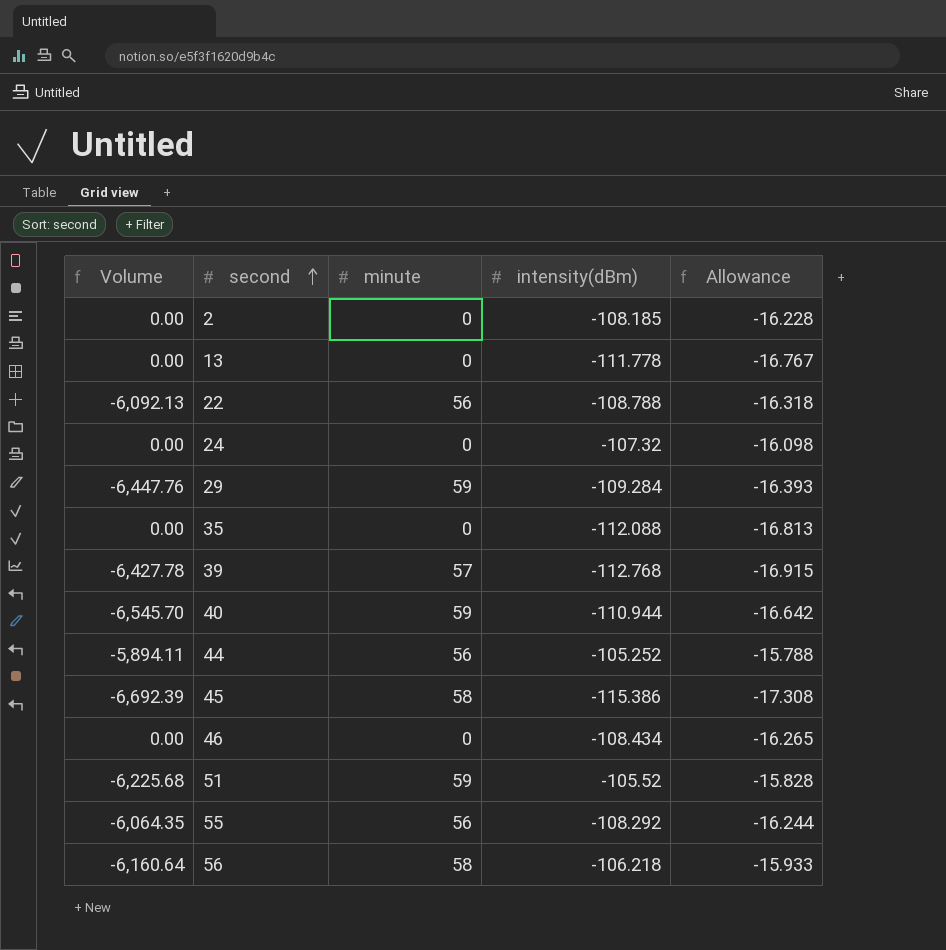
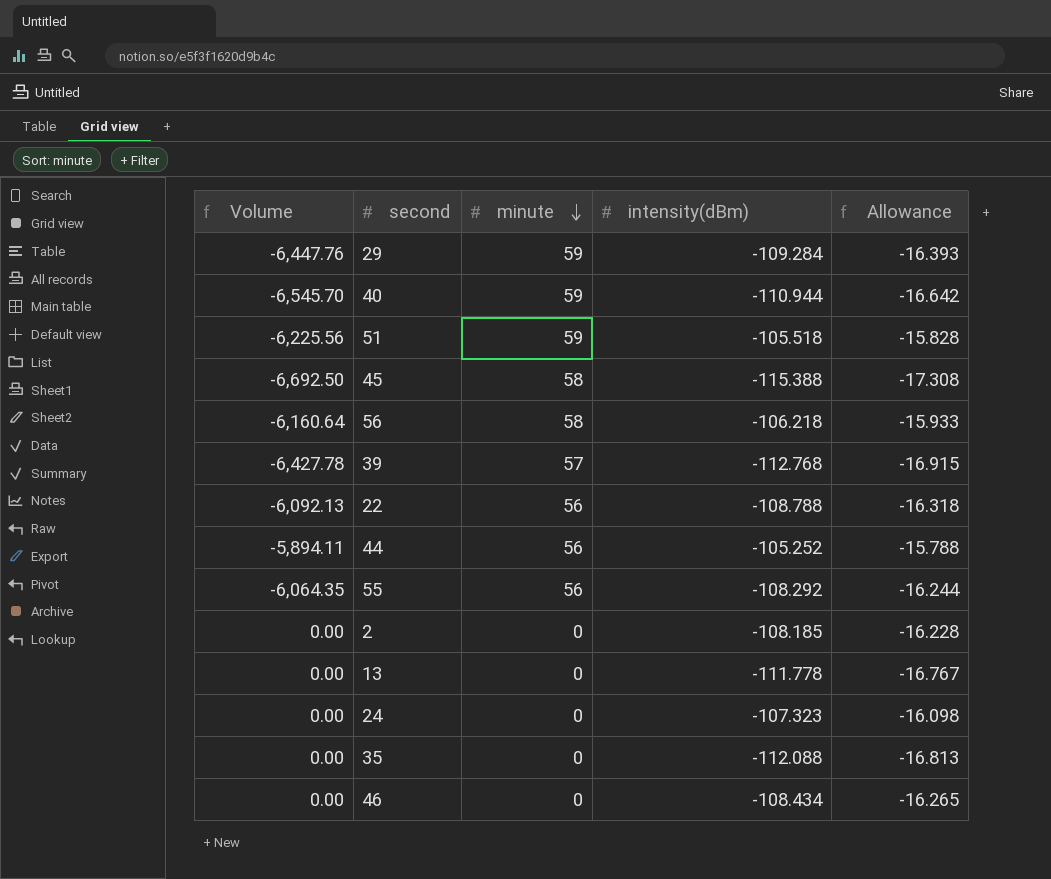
row order: second ascending -> minute descending
51 | Volume: -6,225.68 -> -6,225.56
51 | intensity(dBm): -105.52 -> -105.518
45 | Volume: -6,692.39 -> -6,692.50
45 | intensity(dBm): -115.386 -> -115.388
24 | intensity(dBm): -107.32 -> -107.323

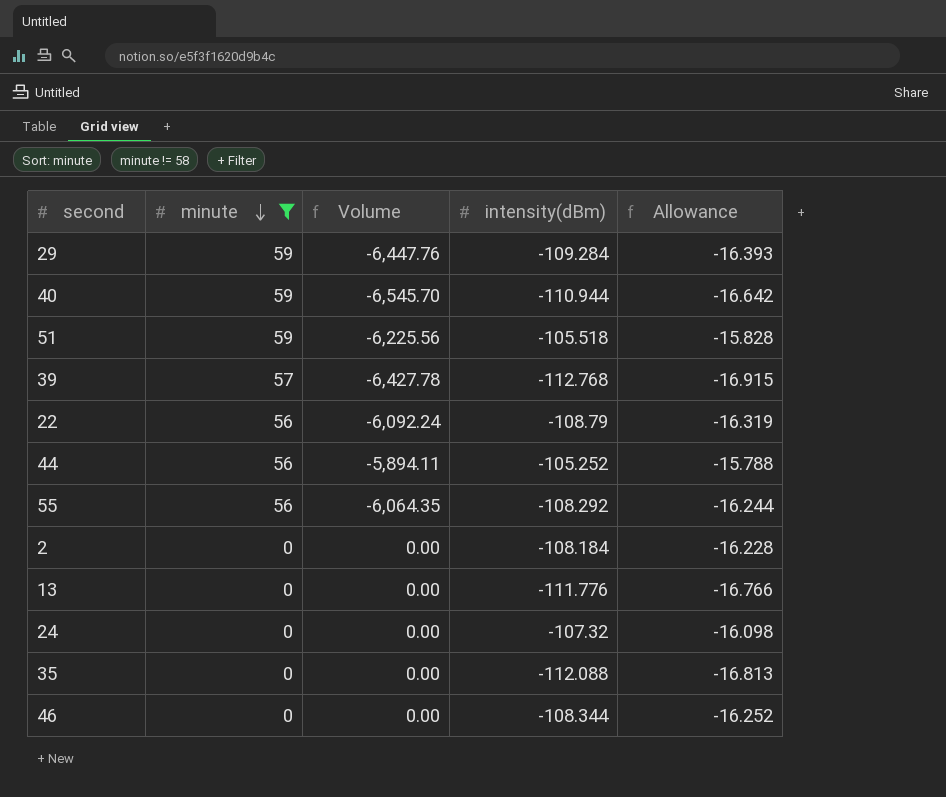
filter: none -> minute != 58
column Volume | position: 1 -> 3
22 | Volume: -6,092.13 -> -6,092.24
22 | intensity(dBm): -108.788 -> -108.79
22 | Allowance: -16.318 -> -16.319
2 | intensity(dBm): -108.185 -> -108.184
13 | intensity(dBm): -111.778 -> -111.776
13 | Allowance: -16.767 -> -16.766
24 | intensity(dBm): -107.323 -> -107.32
46 | intensity(dBm): -108.434 -> -108.344
46 | Allowance: -16.265 -> -16.252

